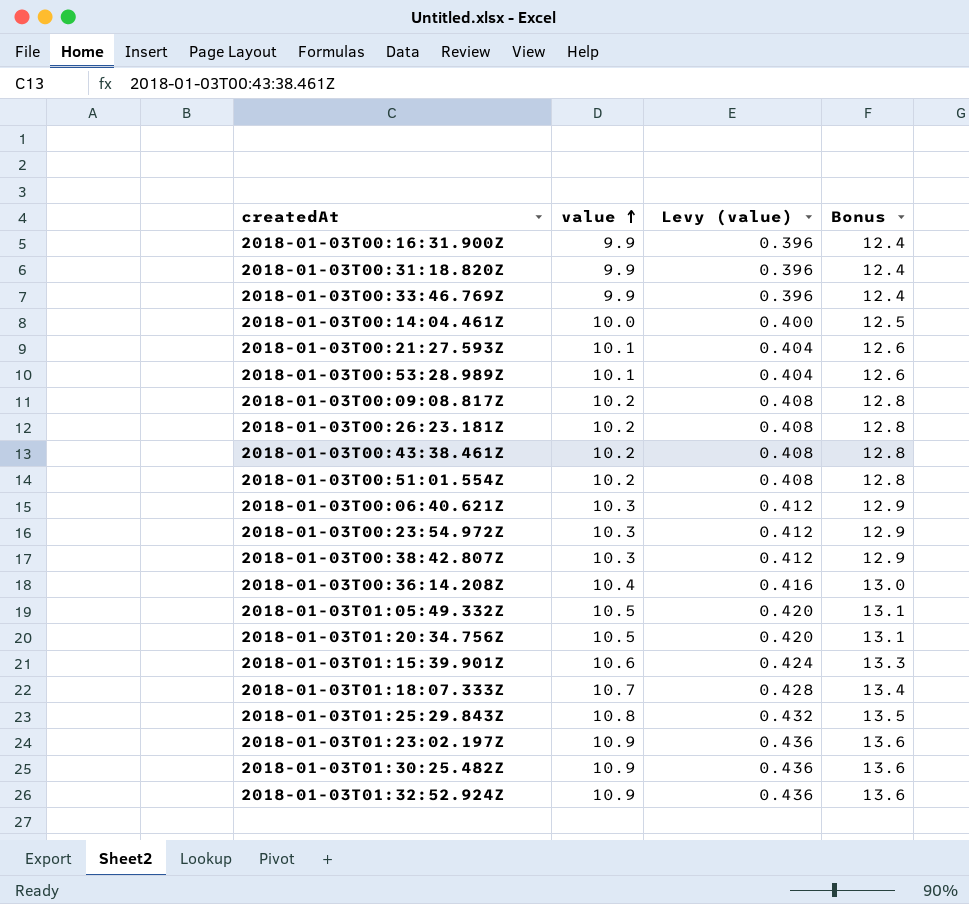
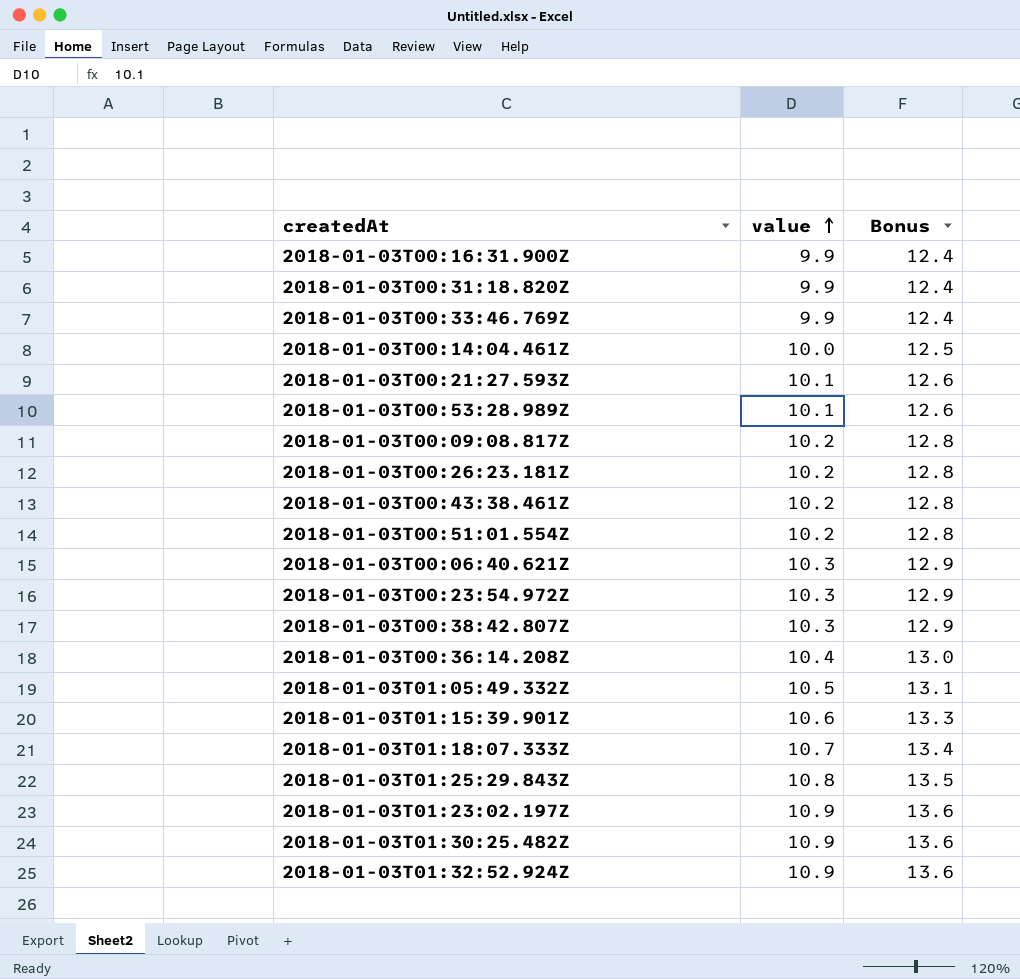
column Levy (value) | formula: [value] * 0.04 -> none
row 2018-01-03T01:20:34.756Z: 10.5 | 0.420 | 13.1 -> none

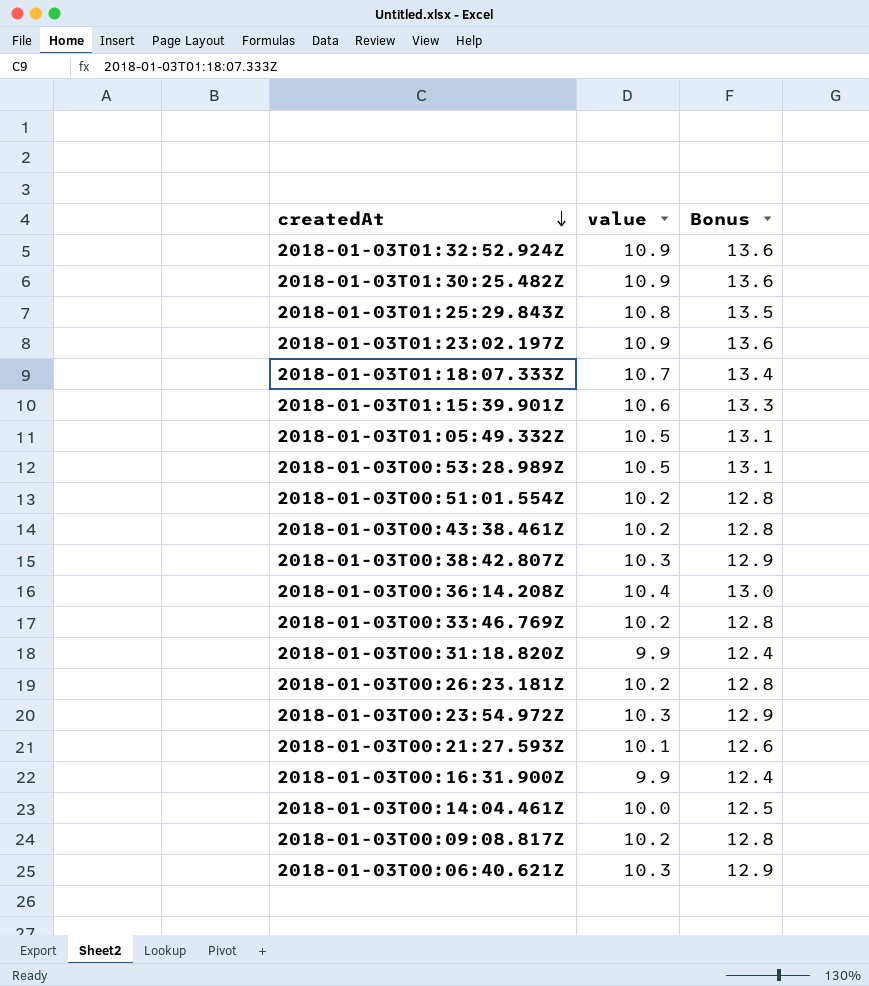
row order: value ascending -> createdAt descending
2018-01-03T00:53:28.989Z | value: 10.1 -> 10.5
2018-01-03T00:53:28.989Z | Bonus: 12.6 -> 13.1
2018-01-03T00:33:46.769Z | value: 9.9 -> 10.2
2018-01-03T00:33:46.769Z | Bonus: 12.4 -> 12.8

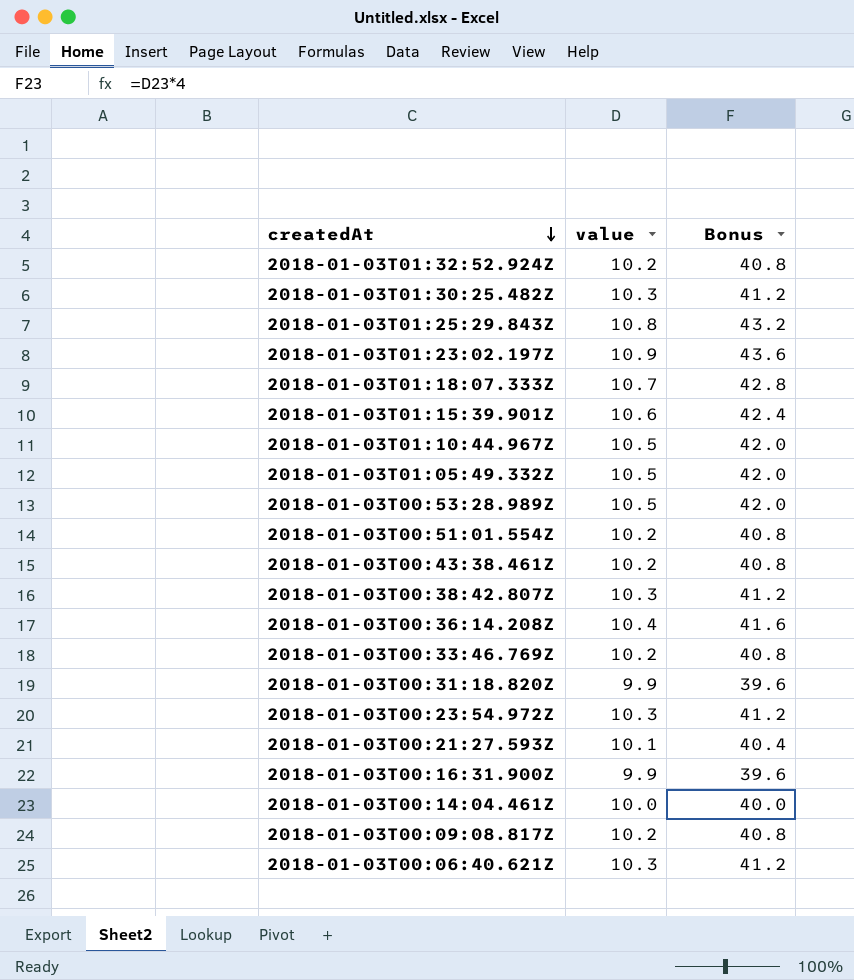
column Bonus | formula: [value] * 1.25 -> [value] * 4
row 2018-01-03T00:26:23.181Z: 10.2 | 12.8 -> none
2018-01-03T01:32:52.924Z | value: 10.9 -> 10.2
2018-01-03T01:30:25.482Z | value: 10.9 -> 10.3
row 2018-01-03T01:10:44.967Z: none -> 10.5 | 42.0

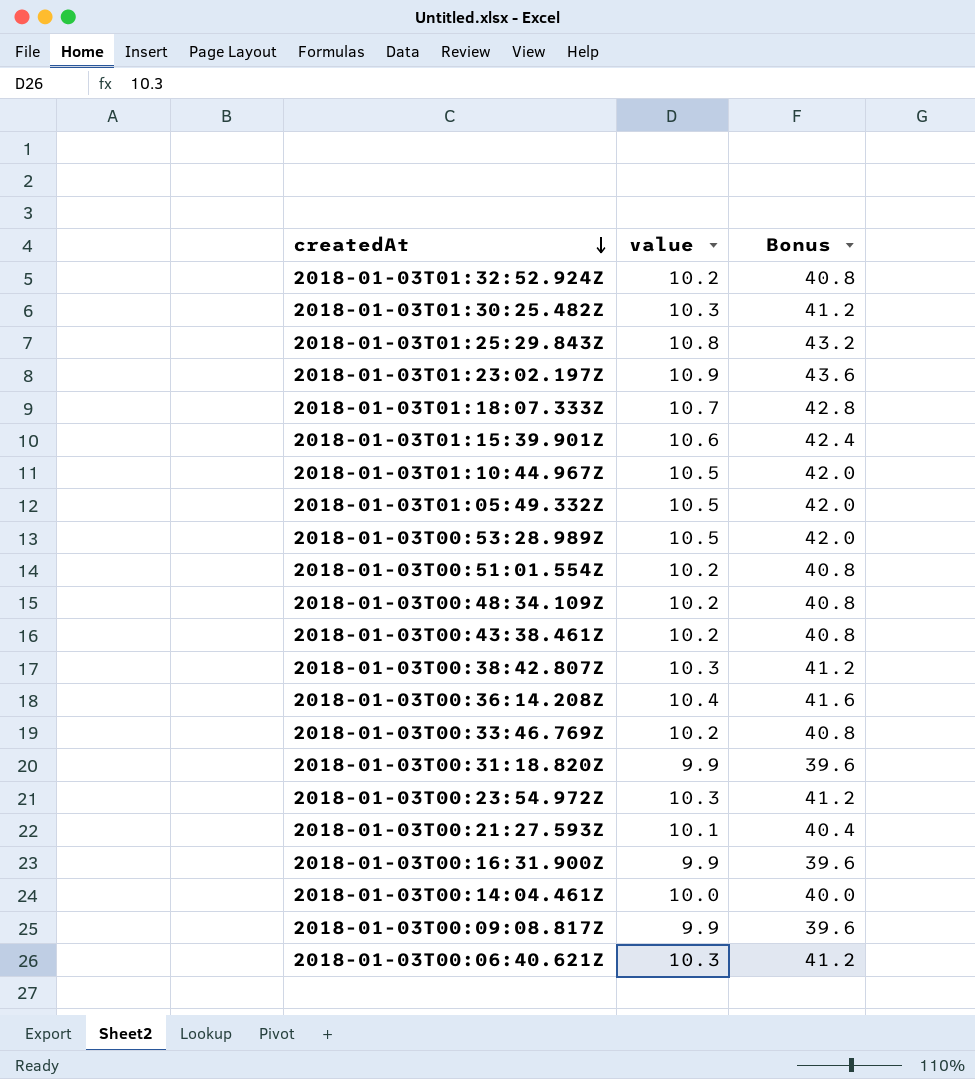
row 2018-01-03T00:48:34.109Z: none -> 10.2 | 40.8
2018-01-03T00:09:08.817Z | value: 10.2 -> 9.9
2018-01-03T00:09:08.817Z | Bonus: 40.8 -> 39.6

